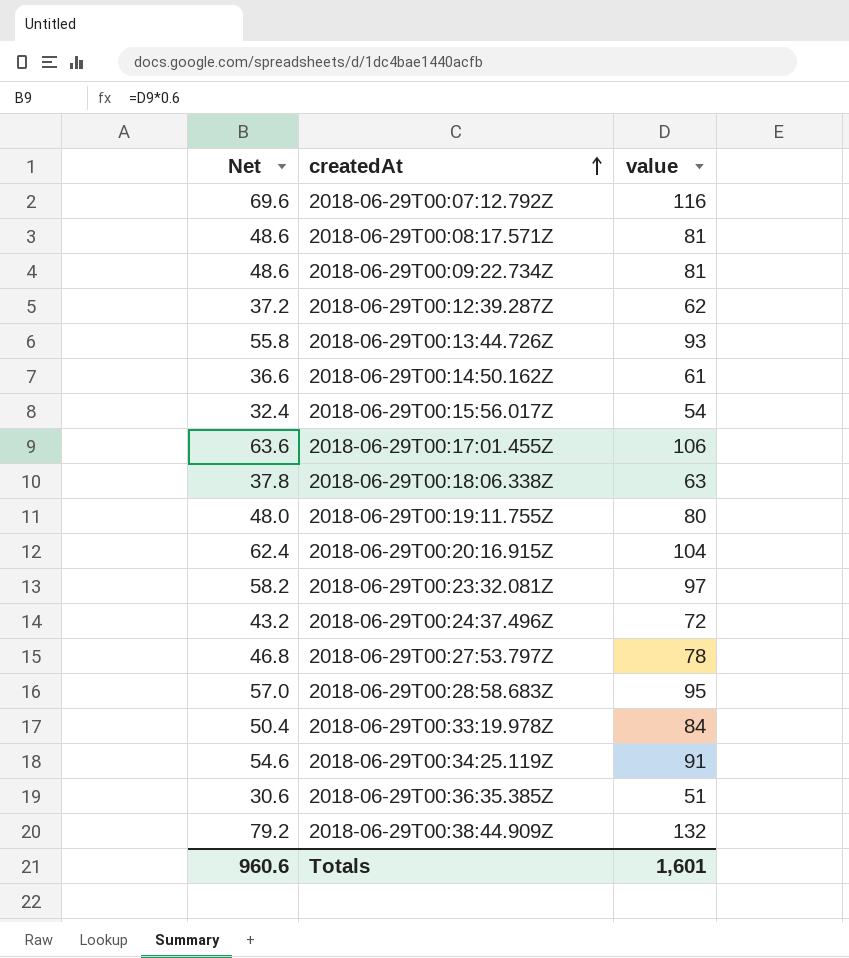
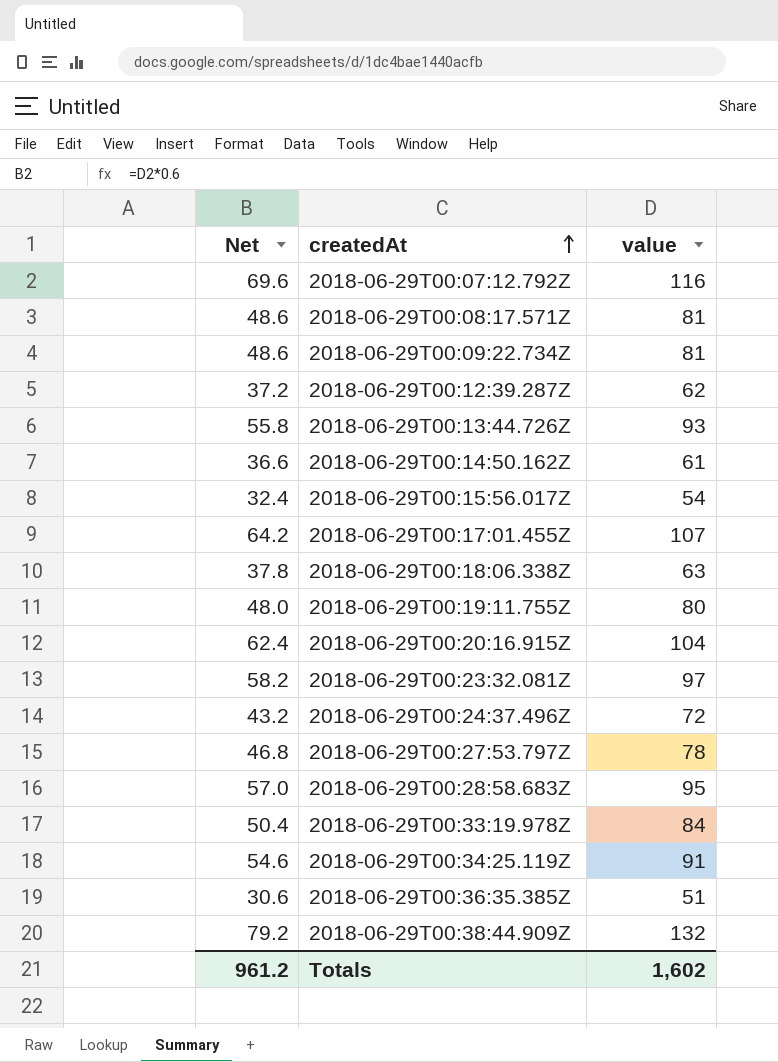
2018-06-29T00:17:01.455Z | Net: 63.6 -> 64.2
2018-06-29T00:17:01.455Z | value: 106 -> 107
Totals | Net: 960.6 -> 961.2
Totals | value: 1,601 -> 1,602

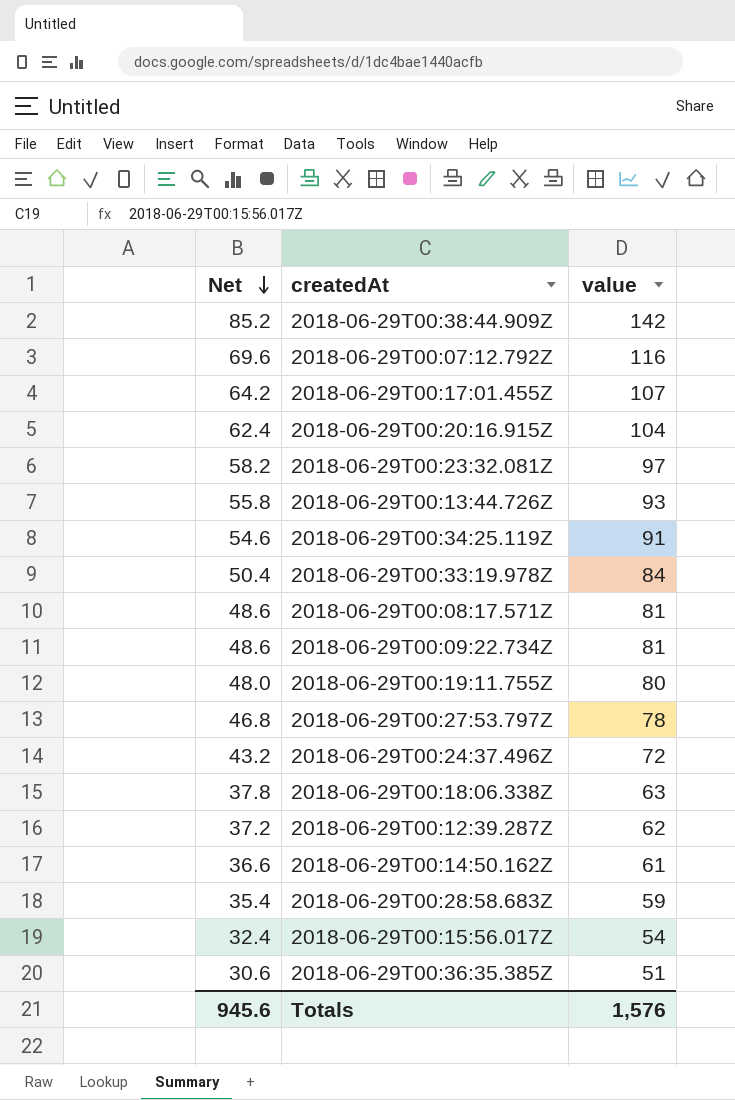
row order: createdAt ascending -> Net descending
2018-06-29T00:38:44.909Z | Net: 79.2 -> 85.2
2018-06-29T00:38:44.909Z | value: 132 -> 142
2018-06-29T00:28:58.683Z | Net: 57.0 -> 35.4
2018-06-29T00:28:58.683Z | value: 95 -> 59
Totals | Net: 961.2 -> 945.6
Totals | value: 1,602 -> 1,576

